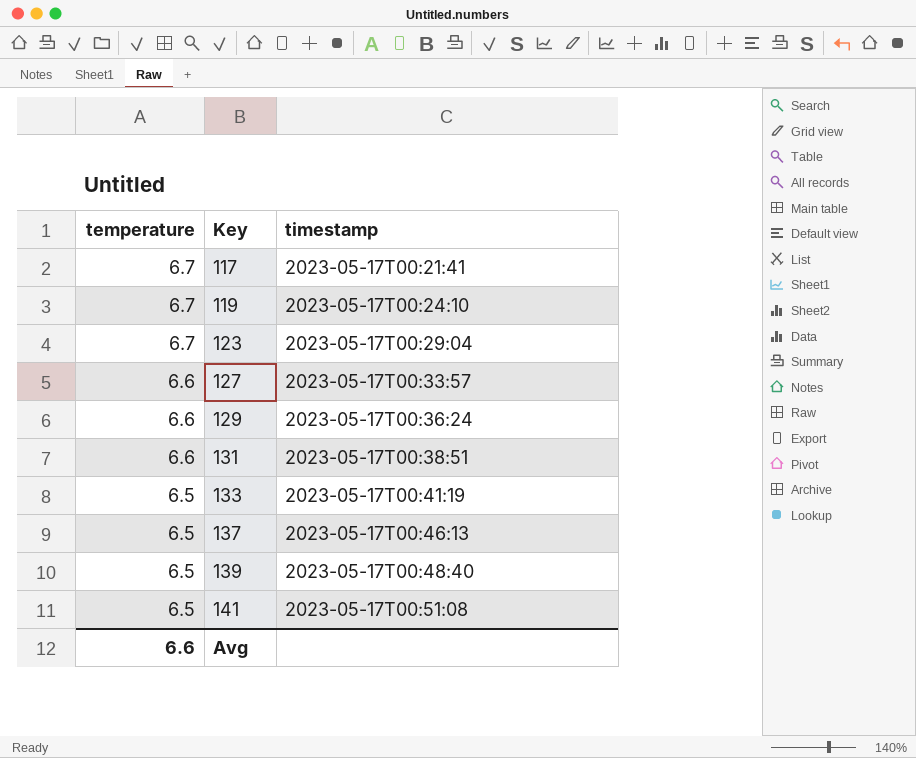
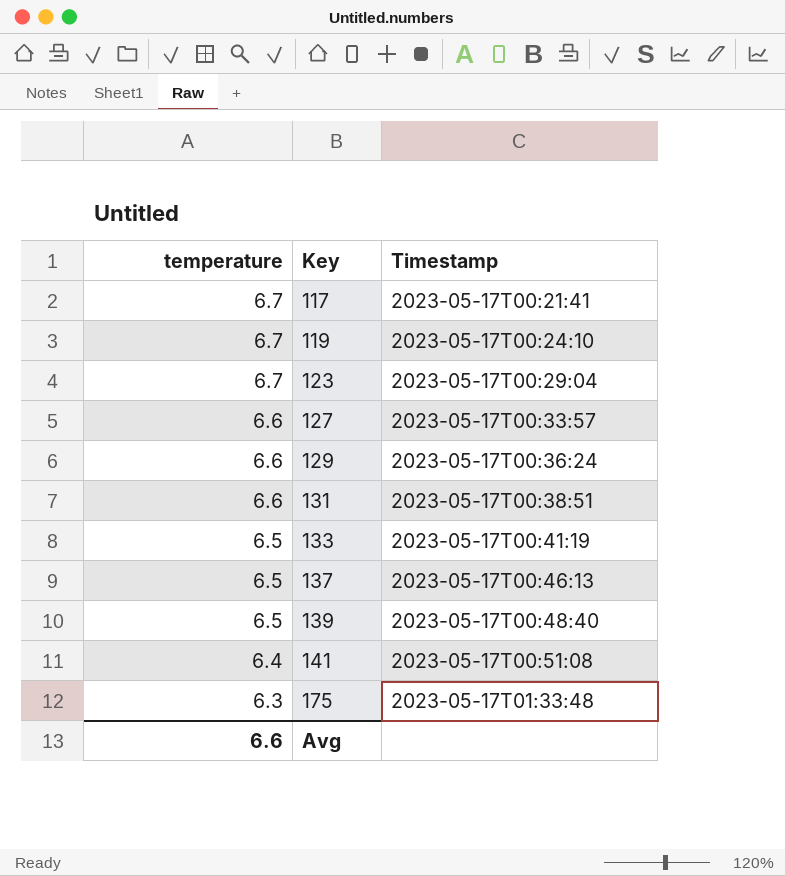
column name: timestamp -> Timestamp
141 | temperature: 6.5 -> 6.4
row 175: none -> 6.3 | 2023-05-17T01:33:48

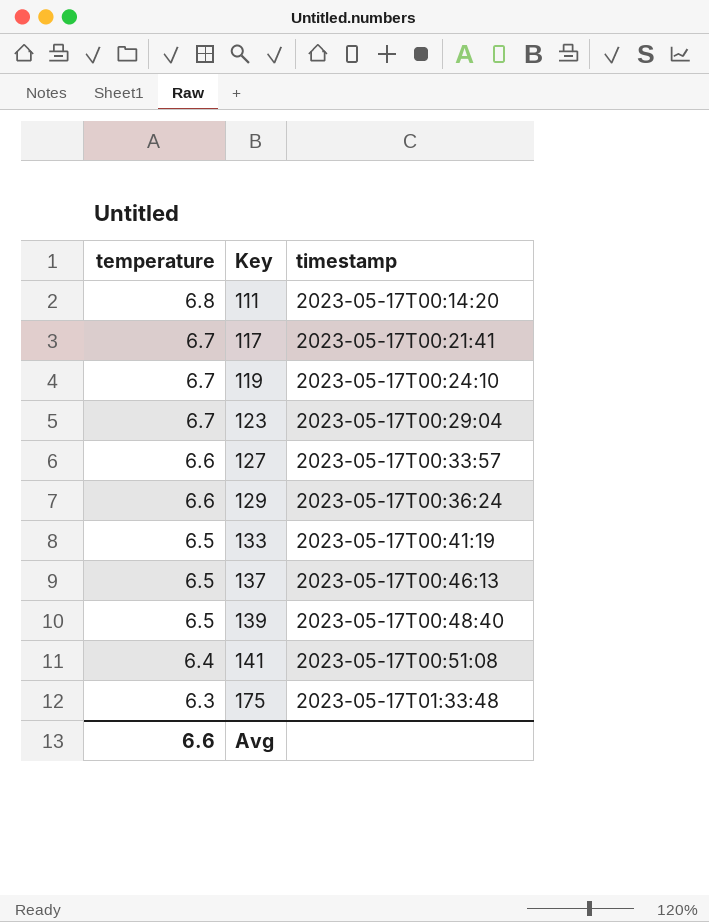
column name: Timestamp -> timestamp
row 131: 6.6 | 2023-05-17T00:38:51 -> none
row 111: none -> 6.8 | 2023-05-17T00:14:20

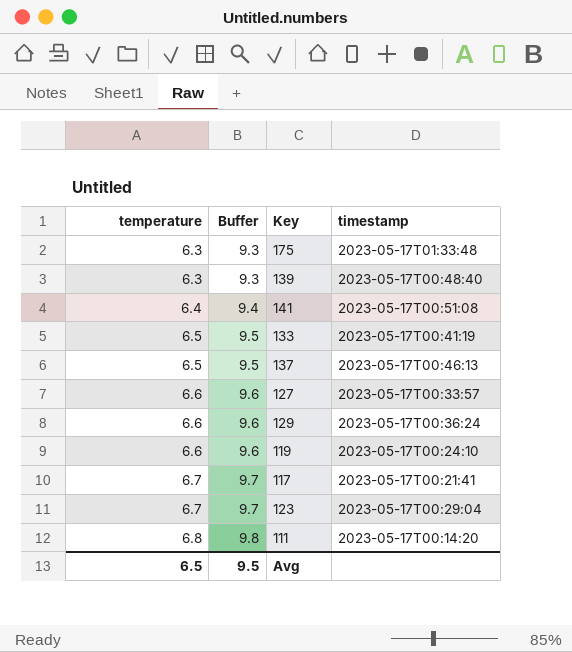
row order: temperature descending -> temperature ascending
column Buffer | formula: none -> [temperature] + 3
139 | temperature: 6.5 -> 6.3
119 | temperature: 6.7 -> 6.6
Avg | temperature: 6.6 -> 6.5

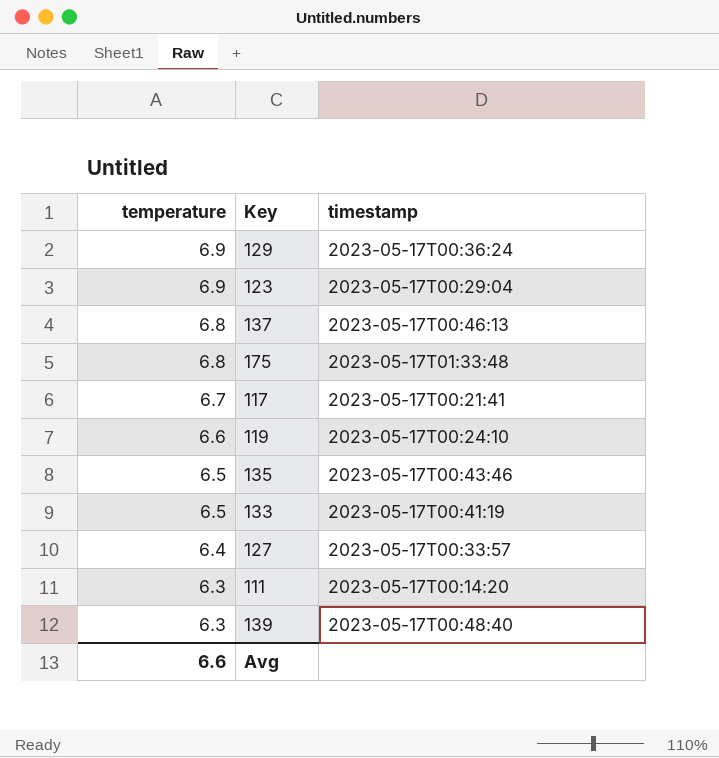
row order: temperature ascending -> temperature descending
column Buffer | formula: [temperature] + 3 -> none
row 141: 6.4 | 9.4 | 2023-05-17T00:51:08 -> none
129 | temperature: 6.6 -> 6.9
123 | temperature: 6.7 -> 6.9
137 | temperature: 6.5 -> 6.8
175 | temperature: 6.3 -> 6.8
row 135: none -> 6.5 | 2023-05-17T00:43:46
127 | temperature: 6.6 -> 6.4
111 | temperature: 6.8 -> 6.3
Avg | temperature: 6.5 -> 6.6

